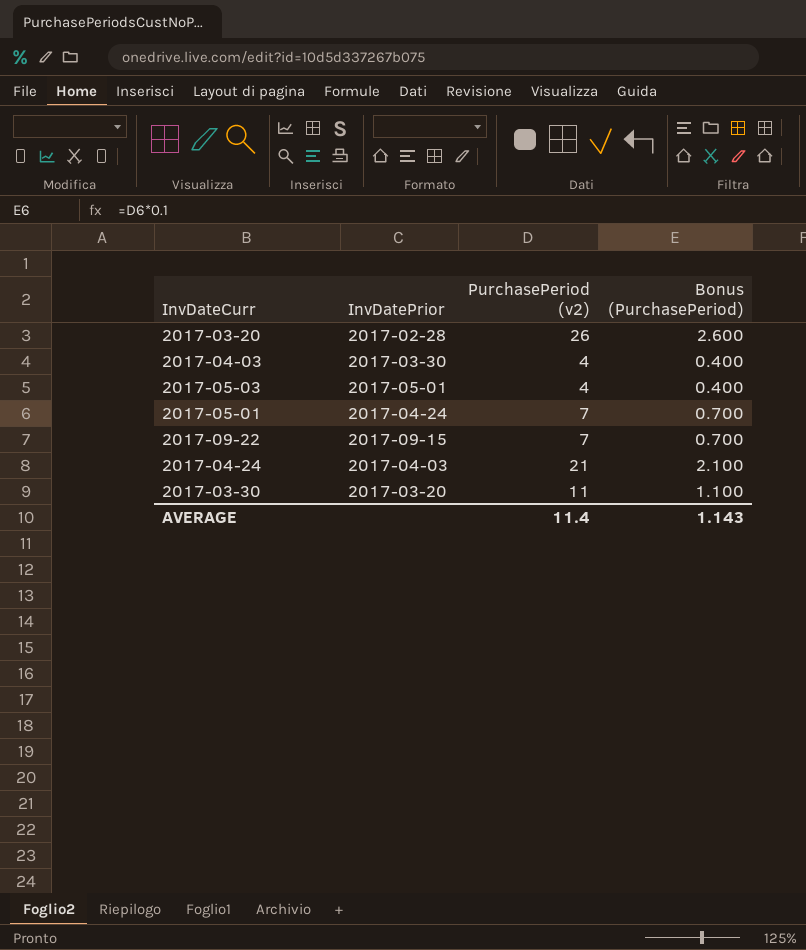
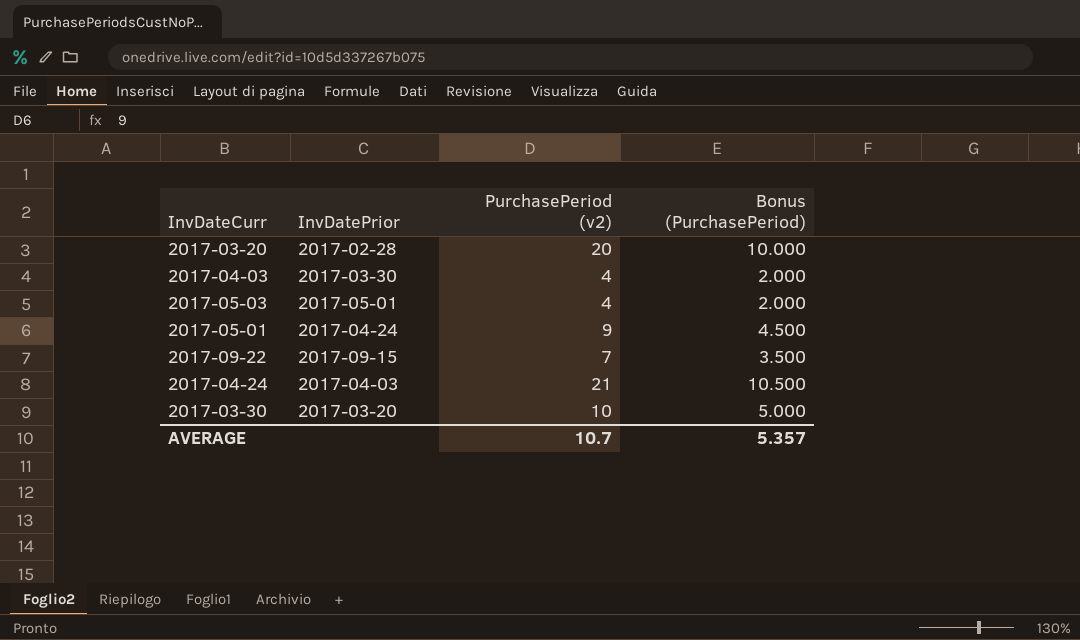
column Bonus (PurchasePeriod) | formula: [PurchasePeriod (v2)] * 0.1 -> [PurchasePeriod (v2)] * 0.5
2017-03-20 | PurchasePeriod (v2): 26 -> 20
2017-05-01 | PurchasePeriod (v2): 7 -> 9
2017-03-30 | PurchasePeriod (v2): 11 -> 10
AVERAGE | PurchasePeriod (v2): 11.4 -> 10.7
AVERAGE | Bonus (PurchasePeriod): 1.143 -> 5.357

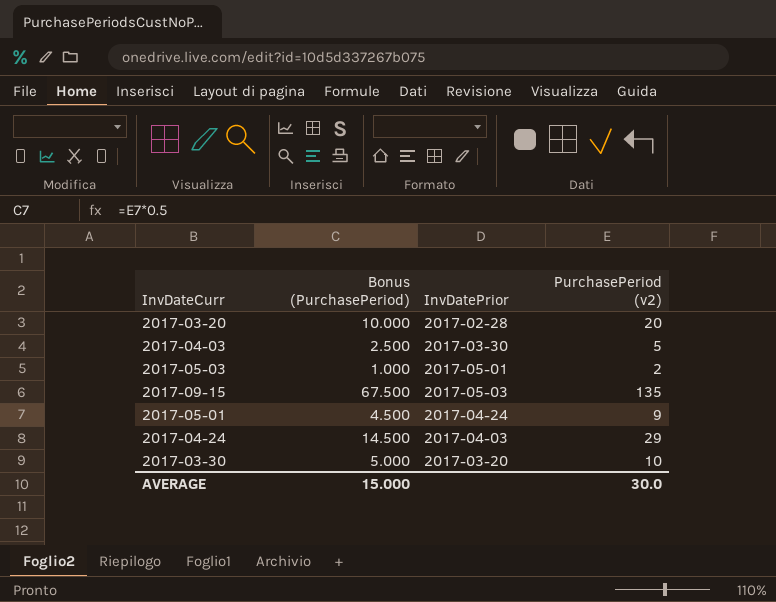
column Bonus (PurchasePeriod) | position: 4 -> 2
row 2017-09-22: 2017-09-15 | 7 | 3.500 -> none
2017-04-03 | Bonus (PurchasePeriod): 2.000 -> 2.500
2017-04-03 | PurchasePeriod (v2): 4 -> 5
2017-05-03 | Bonus (PurchasePeriod): 2.000 -> 1.000
2017-05-03 | PurchasePeriod (v2): 4 -> 2
row 2017-09-15: none -> 67.500 | 2017-05-03 | 135
2017-04-24 | Bonus (PurchasePeriod): 10.500 -> 14.500
2017-04-24 | PurchasePeriod (v2): 21 -> 29
AVERAGE | Bonus (PurchasePeriod): 5.357 -> 15.000
AVERAGE | PurchasePeriod (v2): 10.7 -> 30.0

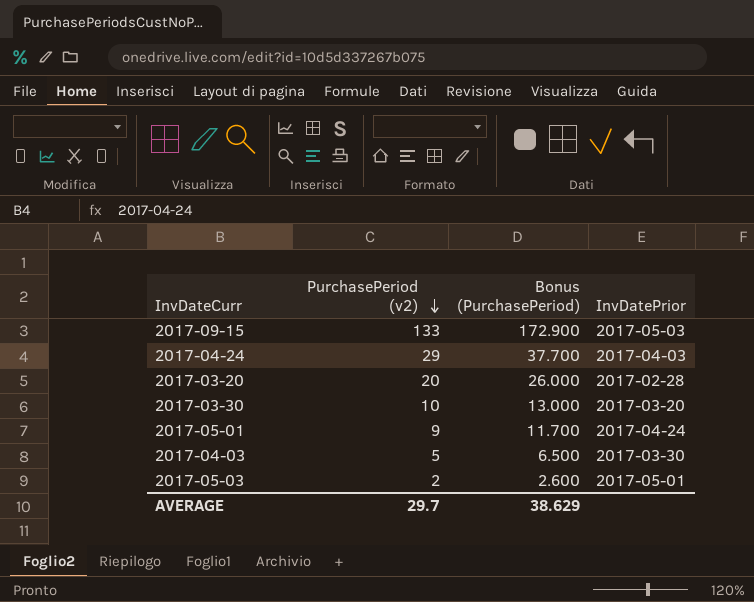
row order: none -> PurchasePeriod (v2) descending
column PurchasePeriod (v2) | position: 4 -> 2
column Bonus (PurchasePeriod) | formula: [PurchasePeriod (v2)] * 0.5 -> [PurchasePeriod (v2)] * 1.3
2017-09-15 | PurchasePeriod (v2): 135 -> 133
AVERAGE | PurchasePeriod (v2): 30.0 -> 29.7
AVERAGE | Bonus (PurchasePeriod): 15.000 -> 38.629

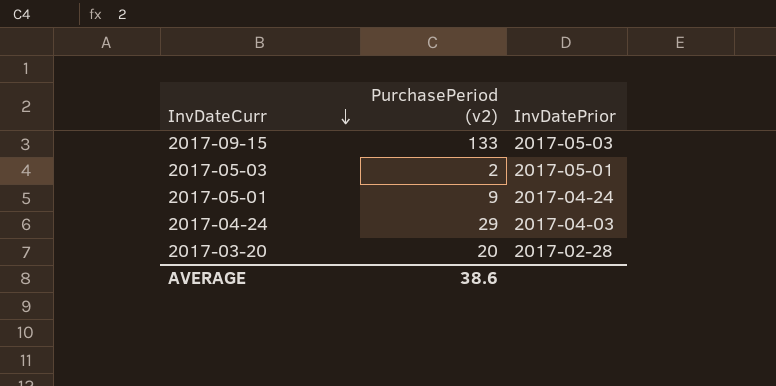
row order: PurchasePeriod (v2) descending -> InvDateCurr descending
column Bonus (PurchasePeriod) | formula: [PurchasePeriod (v2)] * 1.3 -> none
row 2017-03-30: 10 | 13.000 | 2017-03-20 -> none
row 2017-04-03: 5 | 6.500 | 2017-03-30 -> none
AVERAGE | PurchasePeriod (v2): 29.7 -> 38.6

